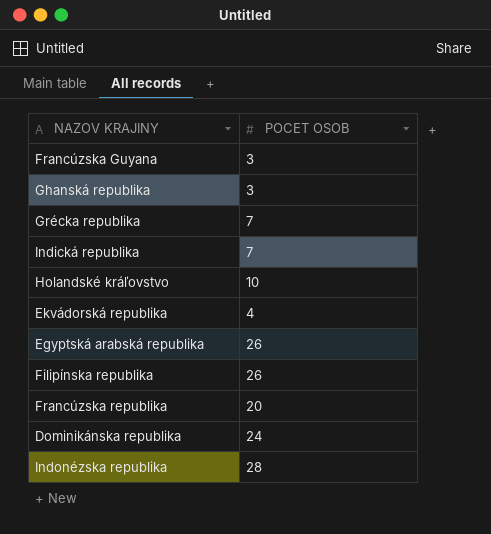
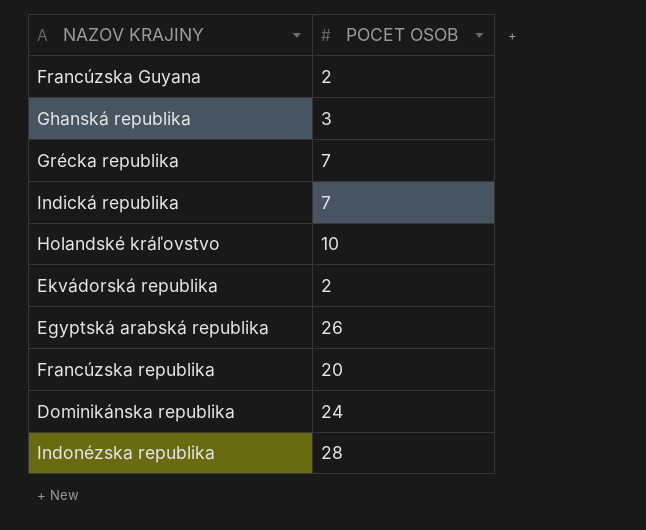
row Filipínska republika: 26 -> none
Francúzska Guyana | POCET OSOB: 3 -> 2
Ekvádorská republika | POCET OSOB: 4 -> 2

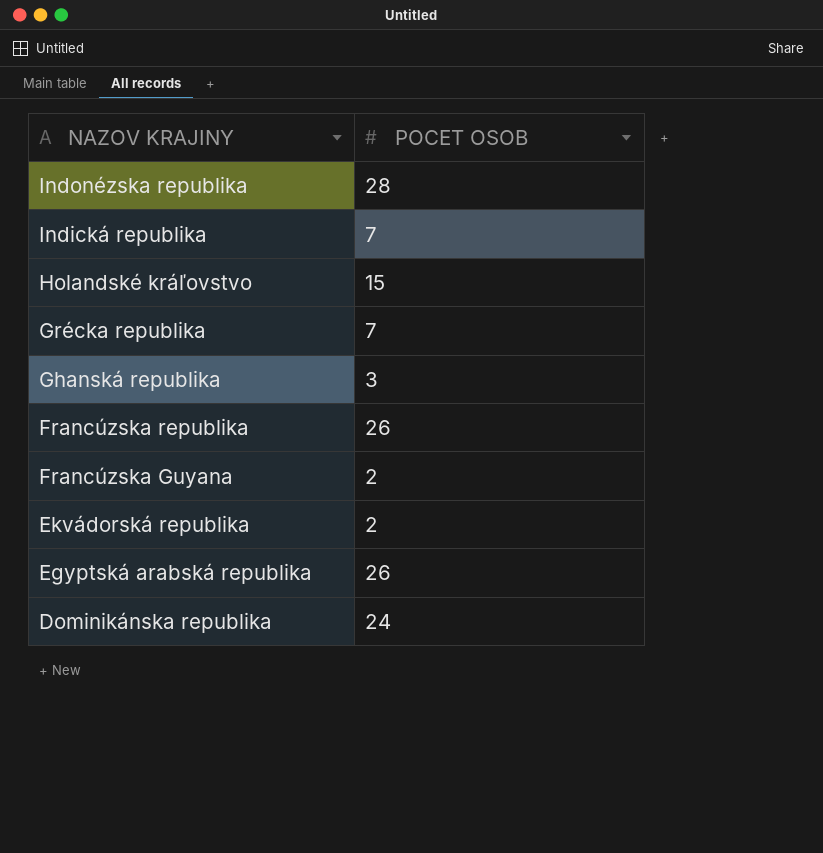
row order: none -> NAZOV KRAJINY descending
Holandské kráľovstvo | POCET OSOB: 10 -> 15
Francúzska republika | POCET OSOB: 20 -> 26

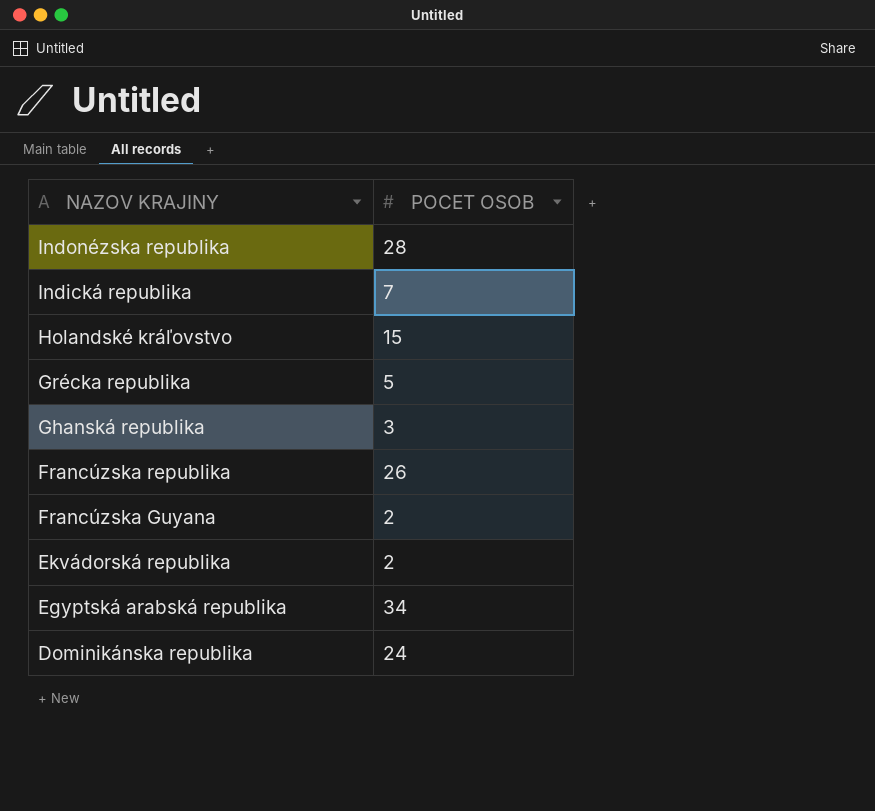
Grécka republika | POCET OSOB: 7 -> 5
Egyptská arabská republika | POCET OSOB: 26 -> 34

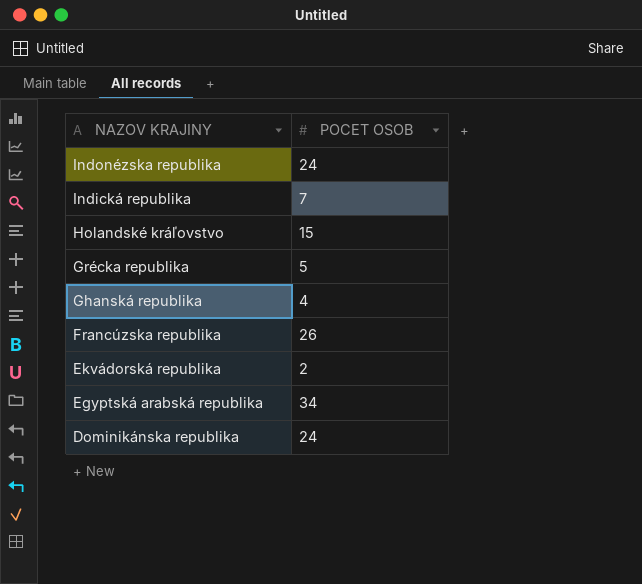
row Francúzska Guyana: 2 -> none
Indonézska republika | POCET OSOB: 28 -> 24
Ghanská republika | POCET OSOB: 3 -> 4

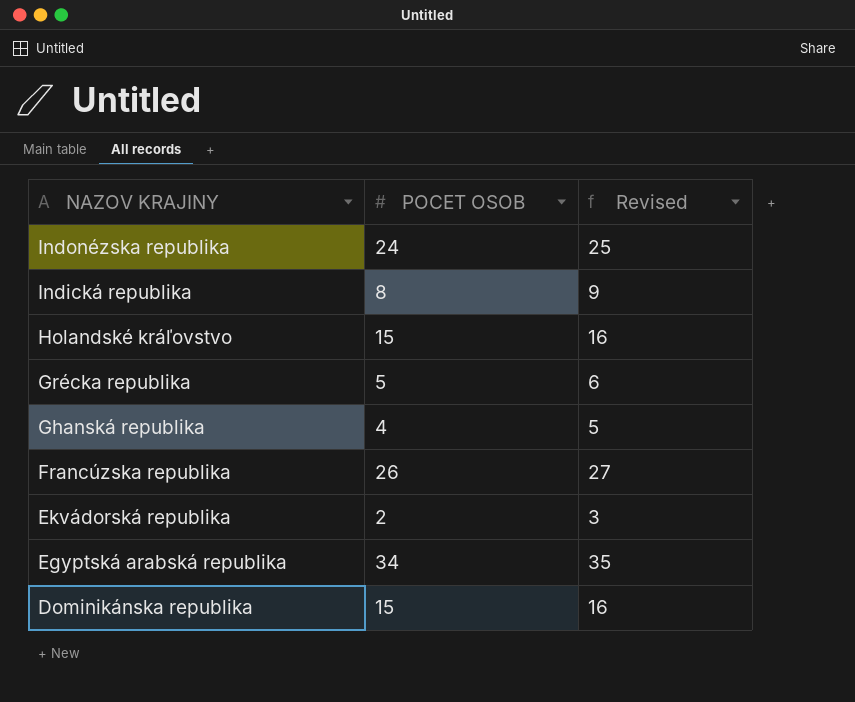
column Revised | formula: none -> [POCET OSOB] + 1
Indická republika | POCET OSOB: 7 -> 8
Dominikánska republika | POCET OSOB: 24 -> 15

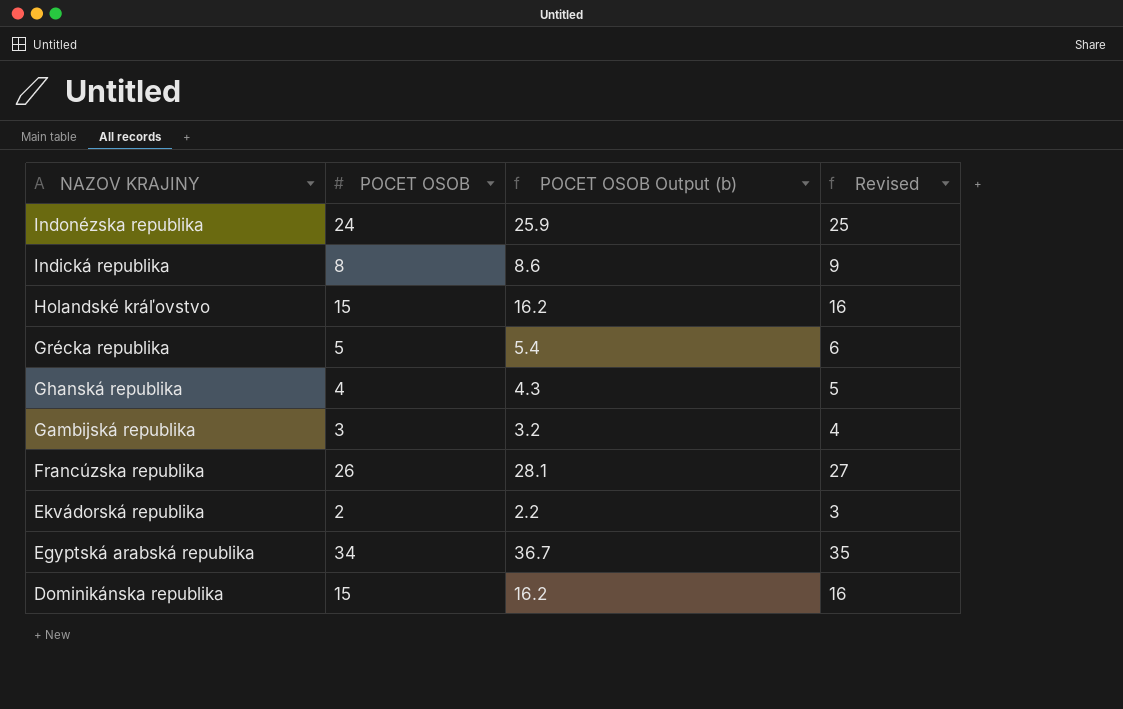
column POCET OSOB Output (b) | formula: none -> [POCET OSOB] * 1.08
row Gambijská republika: none -> 3 | 3.2 | 4

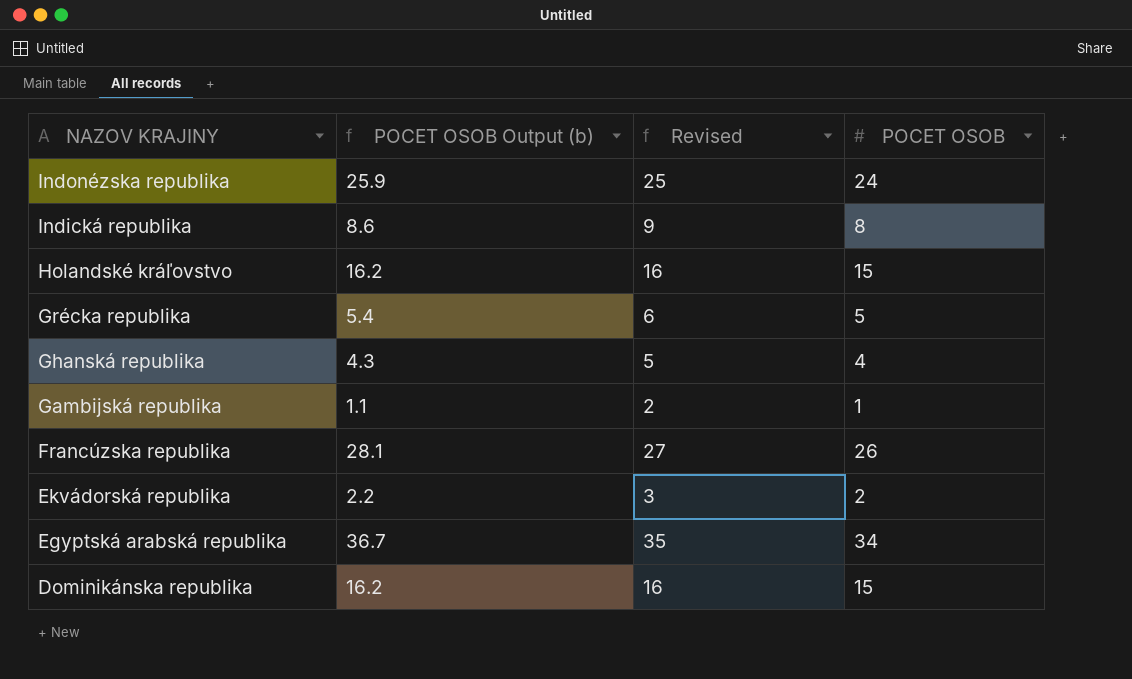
column POCET OSOB | position: 2 -> 4
Gambijská republika | POCET OSOB Output (b): 3.2 -> 1.1
Gambijská republika | Revised: 4 -> 2
Gambijská republika | POCET OSOB: 3 -> 1

